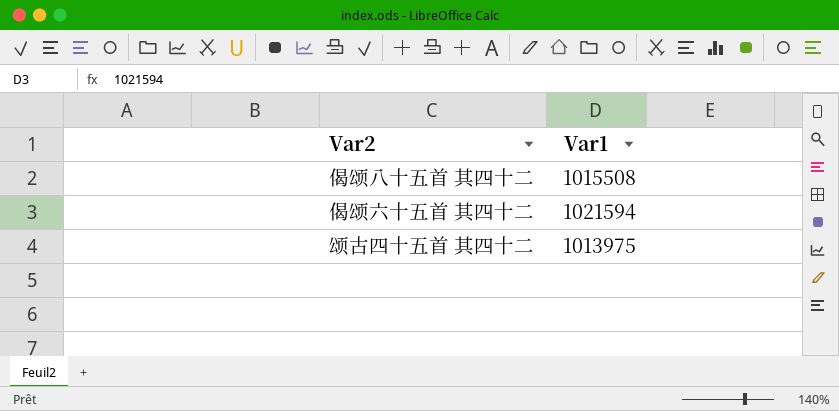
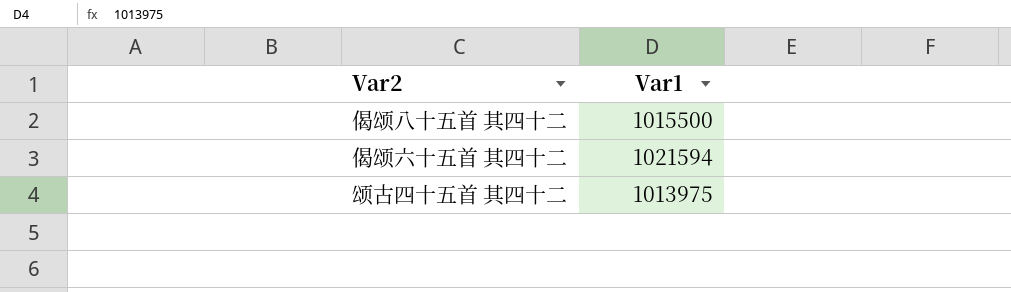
偈颂八十五首 其四十二 | Var1: 1015508 -> 1015500

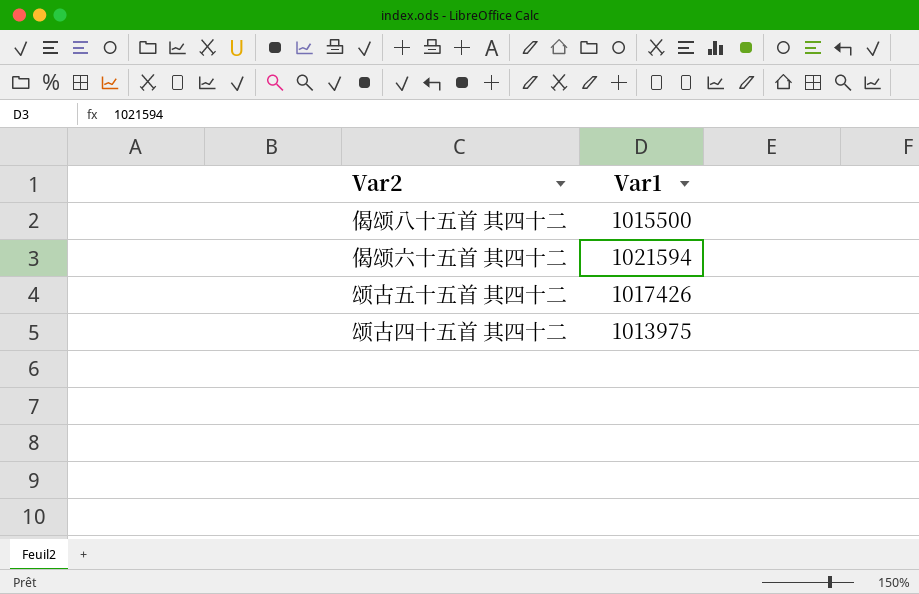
row 颂古五十五首 其四十二: none -> 1017426

